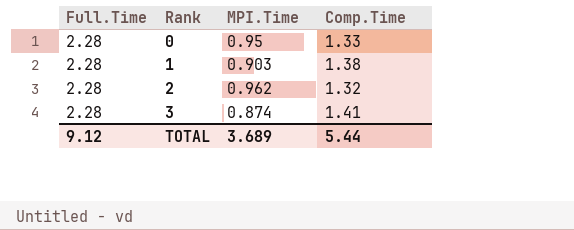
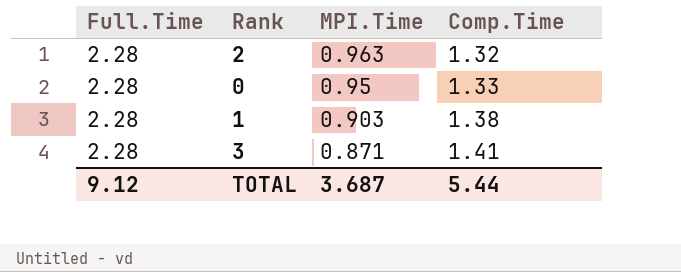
row order: Rank ascending -> MPI.Time descending
2 | MPI.Time: 0.962 -> 0.963
3 | MPI.Time: 0.874 -> 0.871
TOTAL | MPI.Time: 3.689 -> 3.687

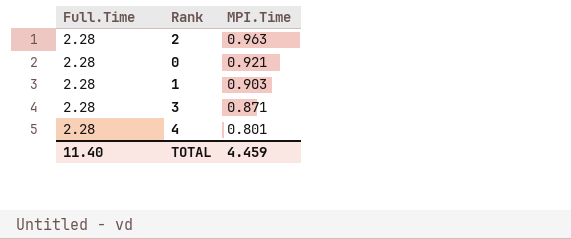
column Comp.Time | formula: [Full.Time] - [MPI.Time] -> none
0 | MPI.Time: 0.95 -> 0.921
row 4: none -> 2.28 | 0.801
TOTAL | Full.Time: 9.12 -> 11.40
TOTAL | MPI.Time: 3.687 -> 4.459

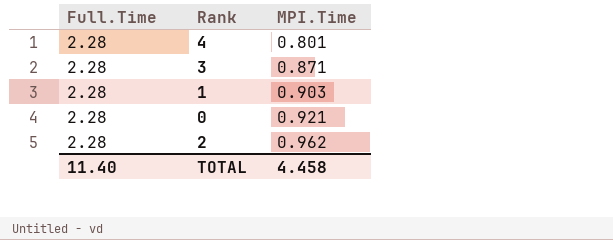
row order: MPI.Time descending -> MPI.Time ascending
2 | MPI.Time: 0.963 -> 0.962
TOTAL | MPI.Time: 4.459 -> 4.458

